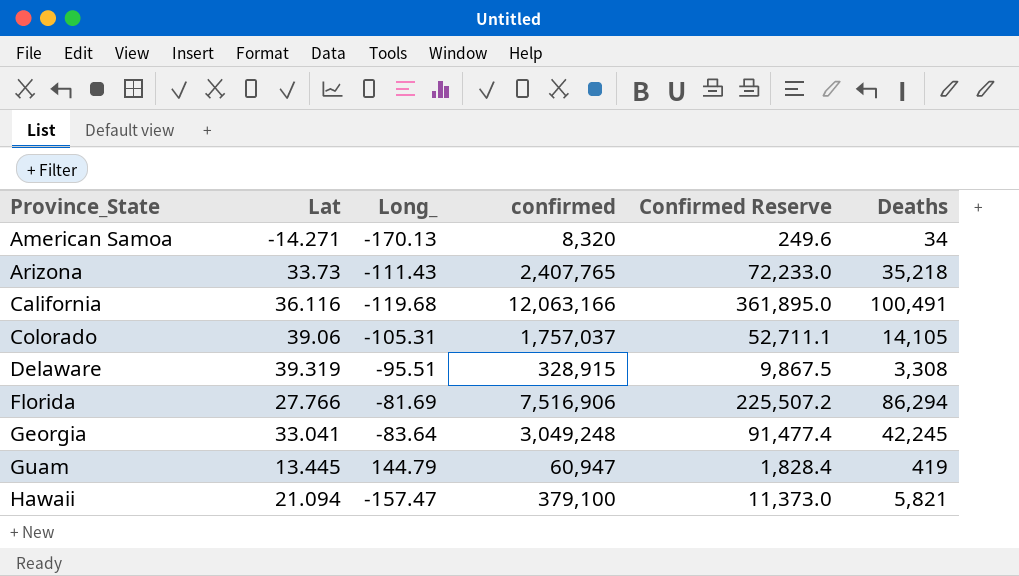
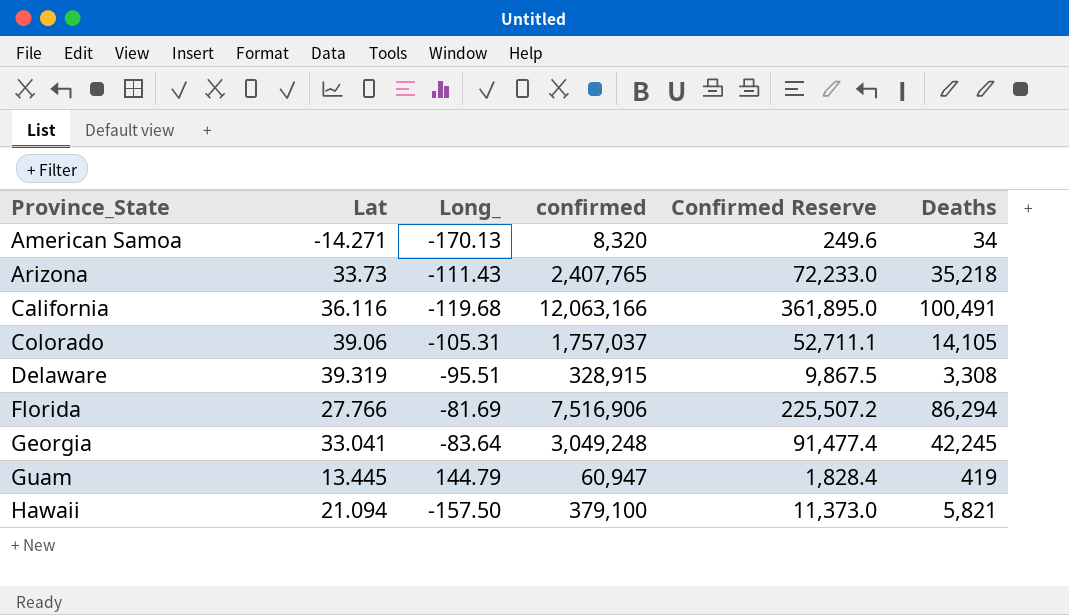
Hawaii | Long_: -157.47 -> -157.50

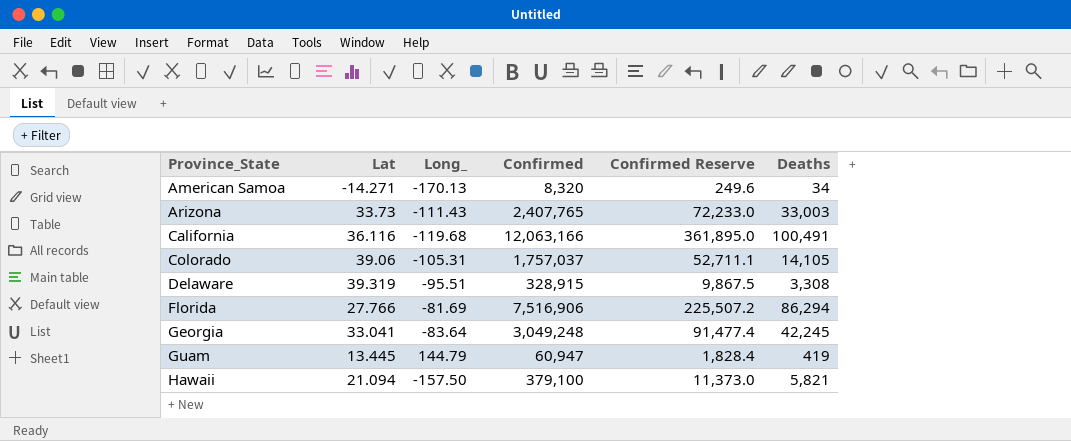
column name: confirmed -> Confirmed
Arizona | Deaths: 35,218 -> 33,003

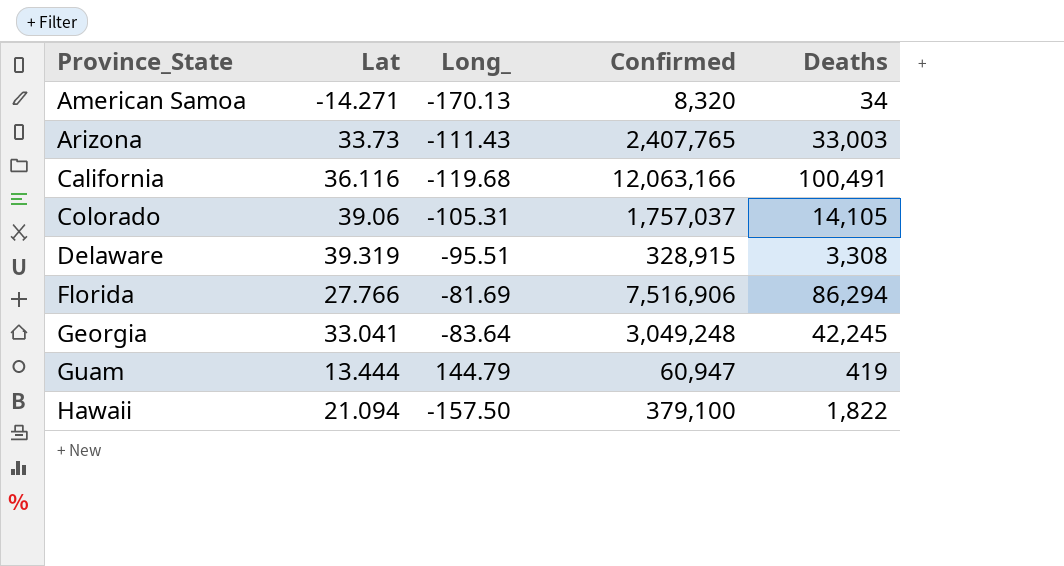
column Confirmed Reserve | formula: [Confirmed] * 0.03 -> none
Guam | Lat: 13.445 -> 13.444
Hawaii | Deaths: 5,821 -> 1,822

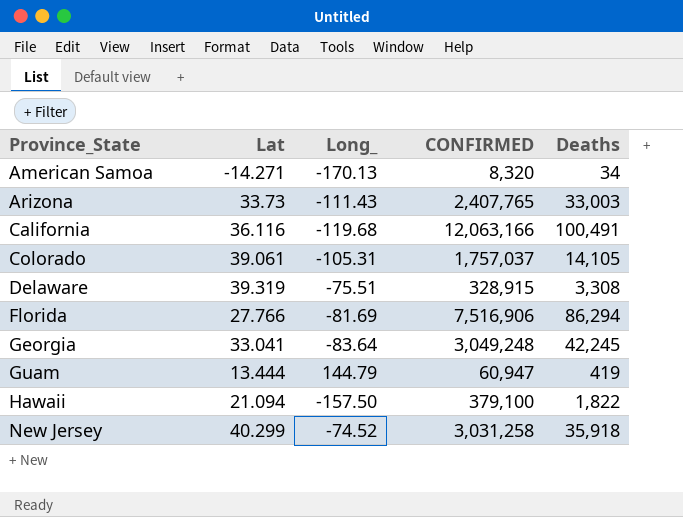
column name: Confirmed -> CONFIRMED
Colorado | Lat: 39.06 -> 39.061
Delaware | Long_: -95.51 -> -75.51
row New Jersey: none -> 40.299 | -74.52 | 3,031,258 | 35,918

